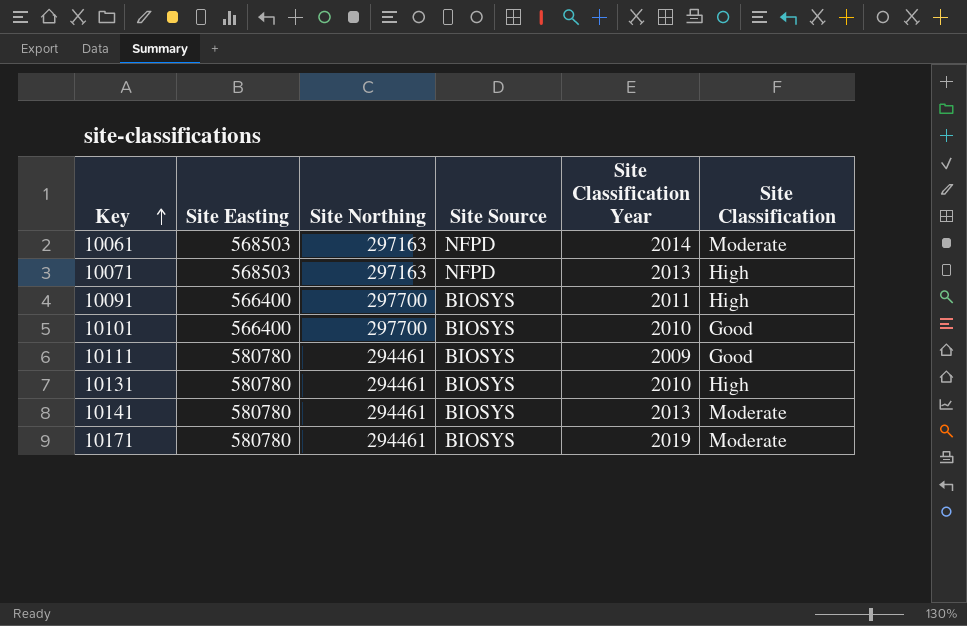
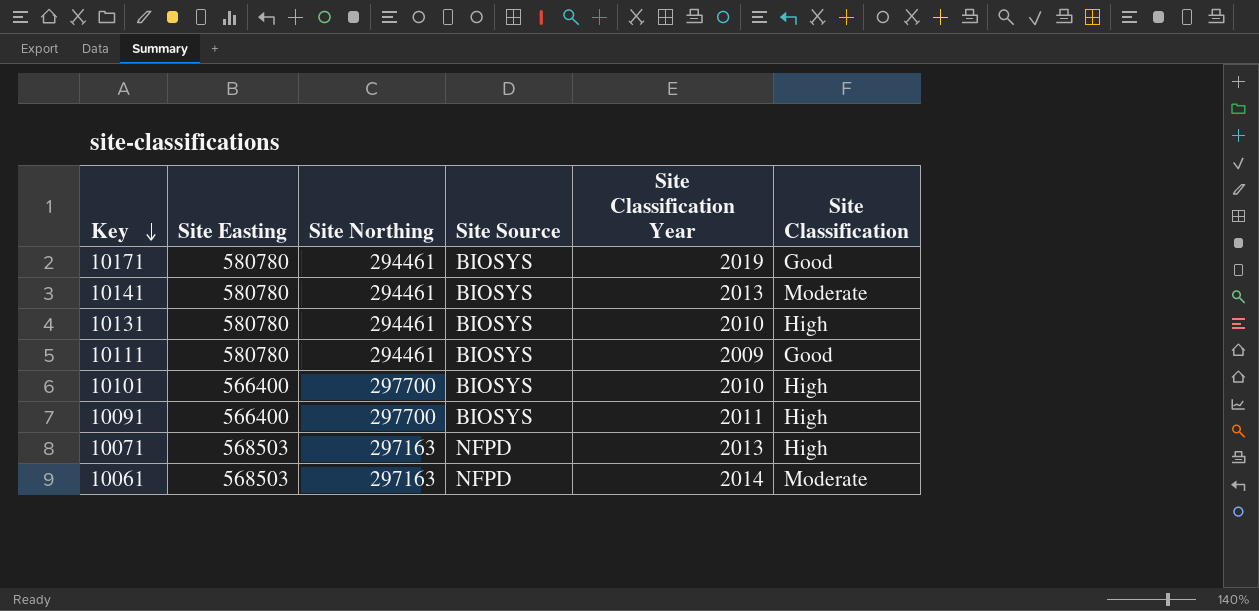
row order: Key ascending -> Key descending
10171 | Site Classification: Moderate -> Good
10101 | Site Classification: Good -> High

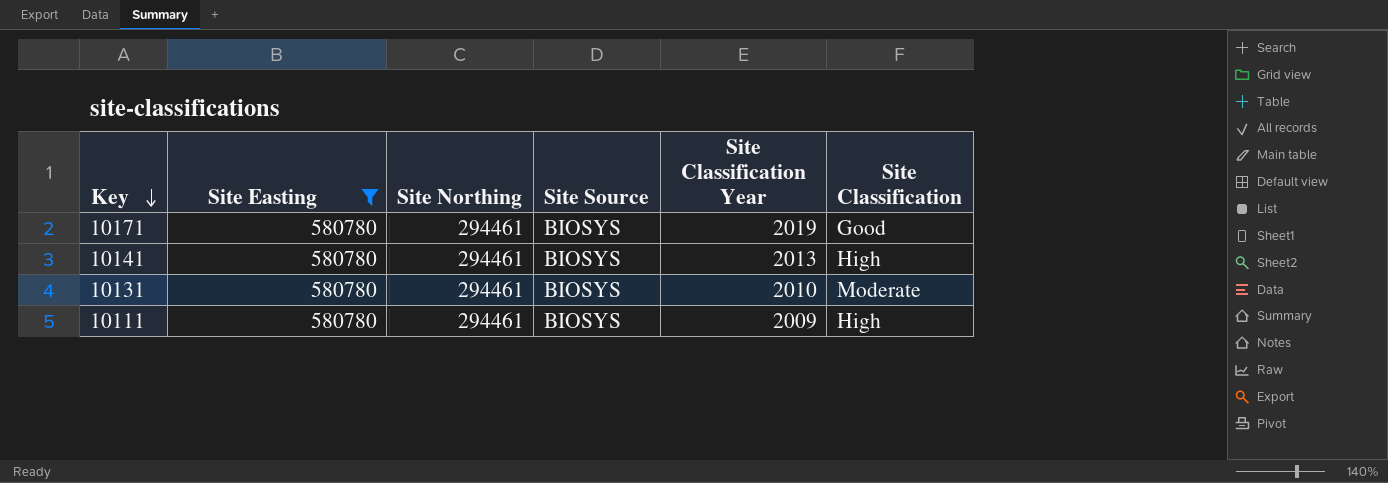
filter: none -> Site Easting = 580780
10141 | Site Classification: Moderate -> High
10131 | Site Classification: High -> Moderate
10111 | Site Classification: Good -> High

